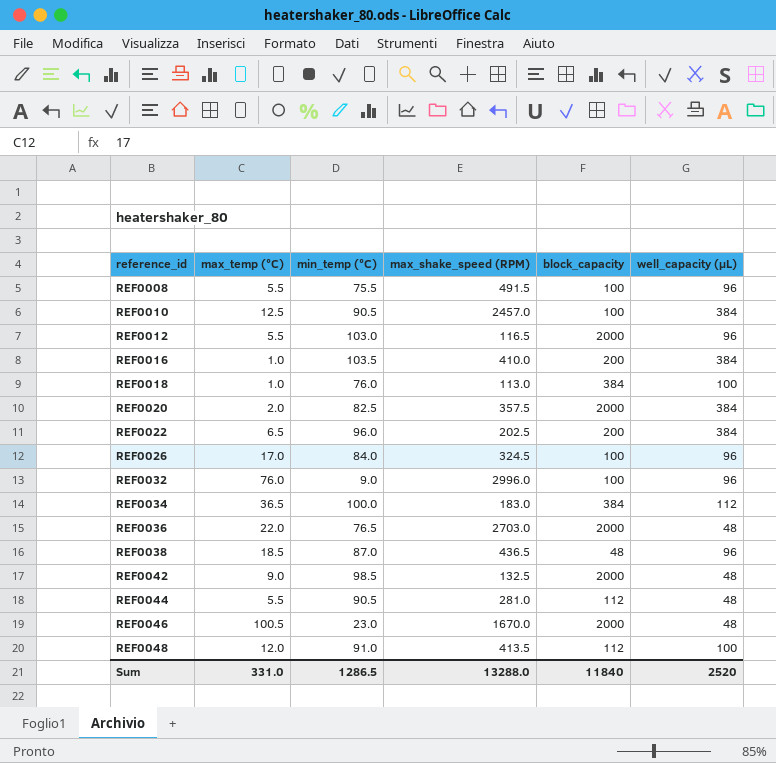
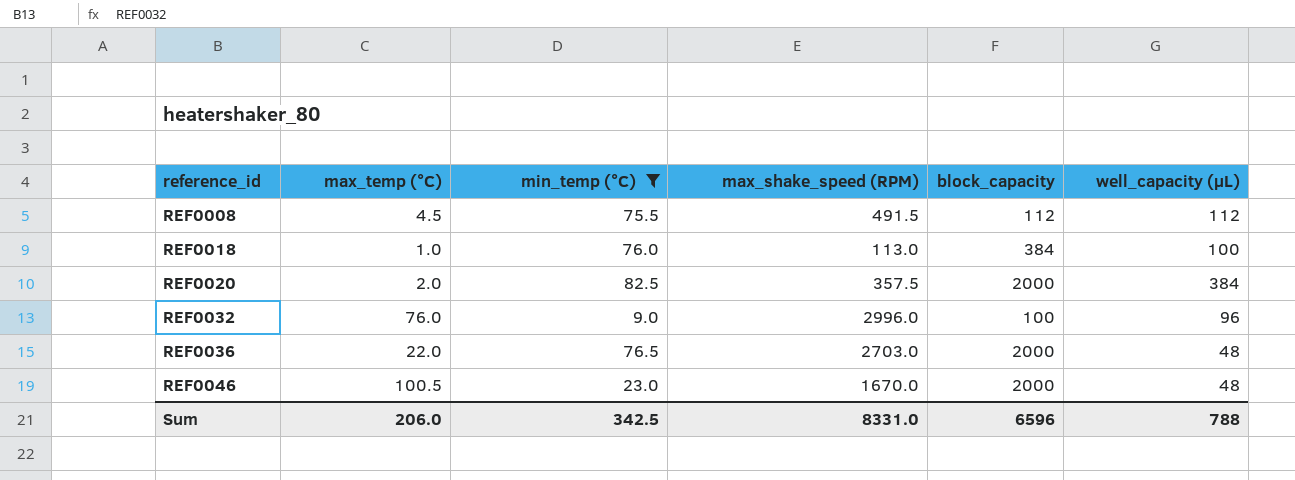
filter: none -> min_temp (°C) <= 82.5
REF0008 | max_temp (°C): 5.5 -> 4.5
REF0008 | block_capacity: 100 -> 112
REF0008 | well_capacity (µL): 96 -> 112
Sum | max_temp (°C): 331.0 -> 206.0
Sum | min_temp (°C): 1286.5 -> 342.5
Sum | max_shake_speed (RPM): 13288.0 -> 8331.0
Sum | block_capacity: 11840 -> 6596
Sum | well_capacity (µL): 2520 -> 788

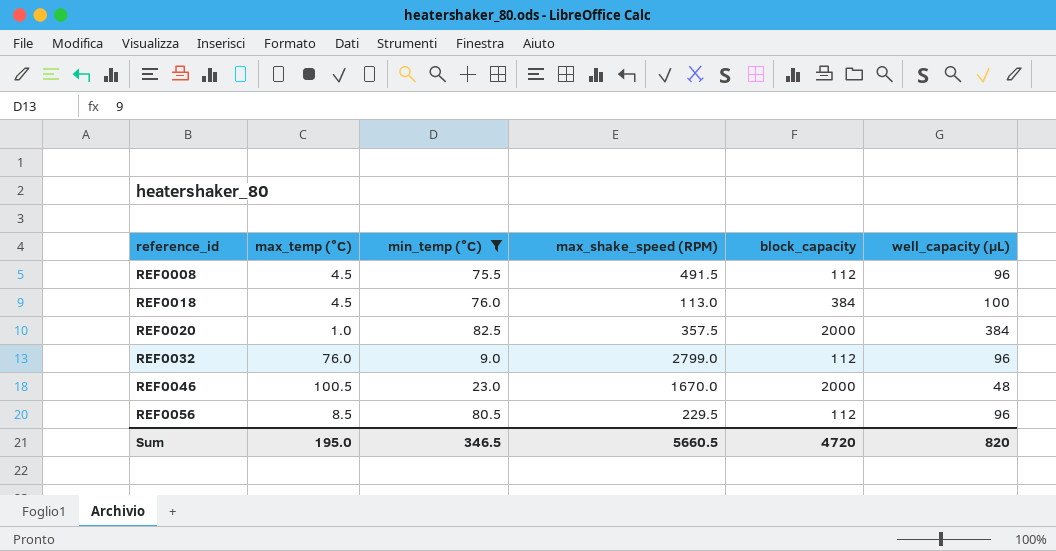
row REF0036: 22.0 | 76.5 | 2703.0 | 2000 | 48 -> none
REF0008 | well_capacity (µL): 112 -> 96
REF0018 | max_temp (°C): 1.0 -> 4.5
REF0020 | max_temp (°C): 2.0 -> 1.0
REF0032 | max_shake_speed (RPM): 2996.0 -> 2799.0
REF0032 | block_capacity: 100 -> 112
row REF0056: none -> 8.5 | 80.5 | 229.5 | 112 | 96
Sum | max_temp (°C): 206.0 -> 195.0
Sum | min_temp (°C): 342.5 -> 346.5
Sum | max_shake_speed (RPM): 8331.0 -> 5660.5
Sum | block_capacity: 6596 -> 4720
Sum | well_capacity (µL): 788 -> 820

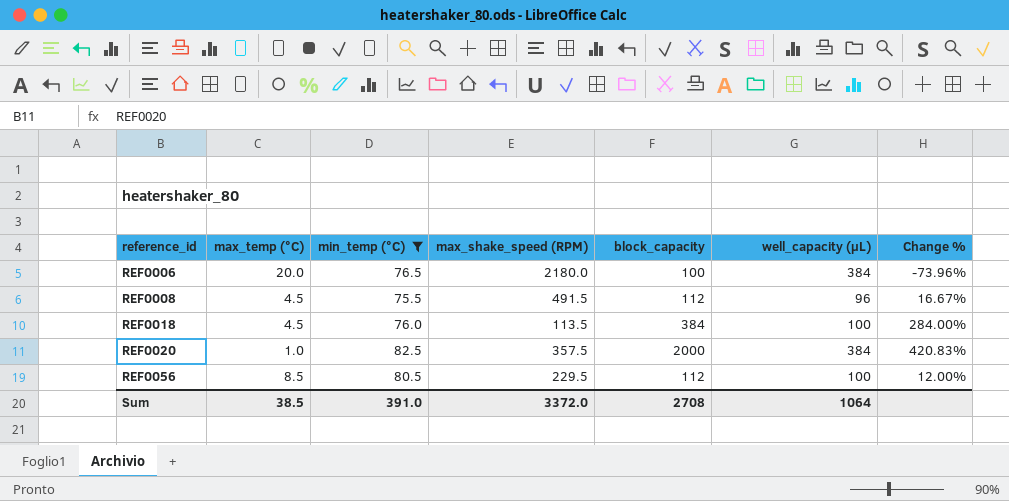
column Change % | formula: none -> ([block_capacity] - [well_capacity (µL)]) / [well_capacity (µL)]
row REF0032: 76.0 | 9.0 | 2799.0 | 112 | 96 -> none
row REF0046: 100.5 | 23.0 | 1670.0 | 2000 | 48 -> none
row REF0006: none -> 20.0 | 76.5 | 2180.0 | 100 | 384 | -73.96%
REF0018 | max_shake_speed (RPM): 113.0 -> 113.5
REF0056 | well_capacity (µL): 96 -> 100
Sum | max_temp (°C): 195.0 -> 38.5
Sum | min_temp (°C): 346.5 -> 391.0
Sum | max_shake_speed (RPM): 5660.5 -> 3372.0
Sum | block_capacity: 4720 -> 2708
Sum | well_capacity (µL): 820 -> 1064

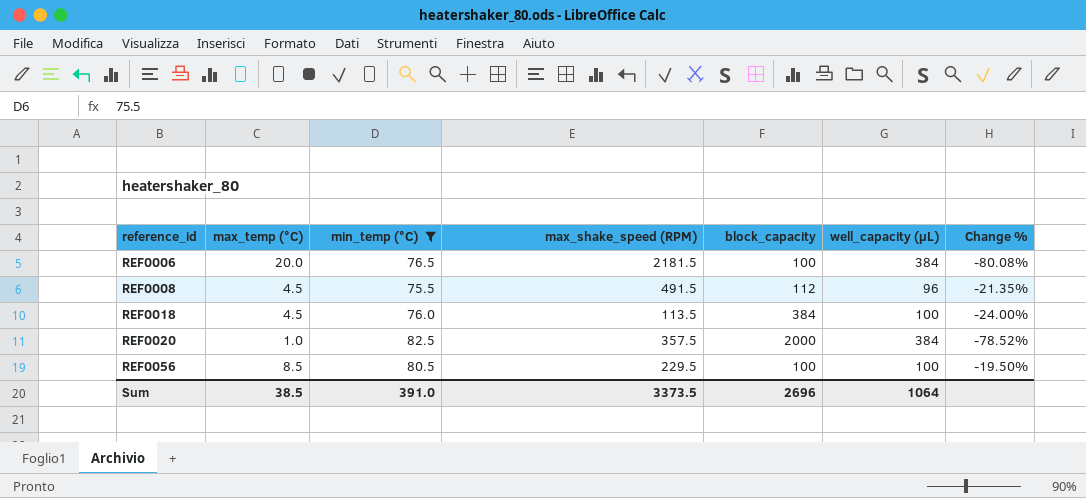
column Change % | formula: ([block_capacity] - [well_capacity (µL)]) / [well_capacity (µL)] -> ([min_temp (°C)] - [well_capacity (µL)]) / [well_capacity (µL)]
REF0006 | max_shake_speed (RPM): 2180.0 -> 2181.5
REF0056 | block_capacity: 112 -> 100
Sum | max_shake_speed (RPM): 3372.0 -> 3373.5
Sum | block_capacity: 2708 -> 2696

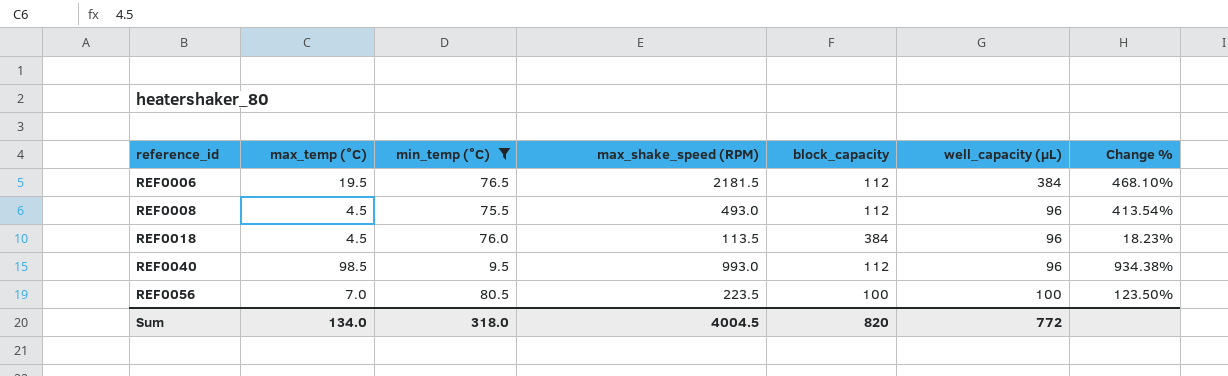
column Change % | formula: ([min_temp (°C)] - [well_capacity (µL)]) / [well_capacity (µL)] -> ([max_shake_speed (RPM)] - [well_capacity (µL)]) / [well_capacity (µL)]
row REF0020: 1.0 | 82.5 | 357.5 | 2000 | 384 | -78.52% -> none
REF0006 | max_temp (°C): 20.0 -> 19.5
REF0006 | block_capacity: 100 -> 112
REF0008 | max_shake_speed (RPM): 491.5 -> 493.0
REF0018 | well_capacity (µL): 100 -> 96
row REF0040: none -> 98.5 | 9.5 | 993.0 | 112 | 96 | 934.38%
REF0056 | max_temp (°C): 8.5 -> 7.0
REF0056 | max_shake_speed (RPM): 229.5 -> 223.5
Sum | max_temp (°C): 38.5 -> 134.0
Sum | min_temp (°C): 391.0 -> 318.0
Sum | max_shake_speed (RPM): 3373.5 -> 4004.5
Sum | block_capacity: 2696 -> 820
Sum | well_capacity (µL): 1064 -> 772

